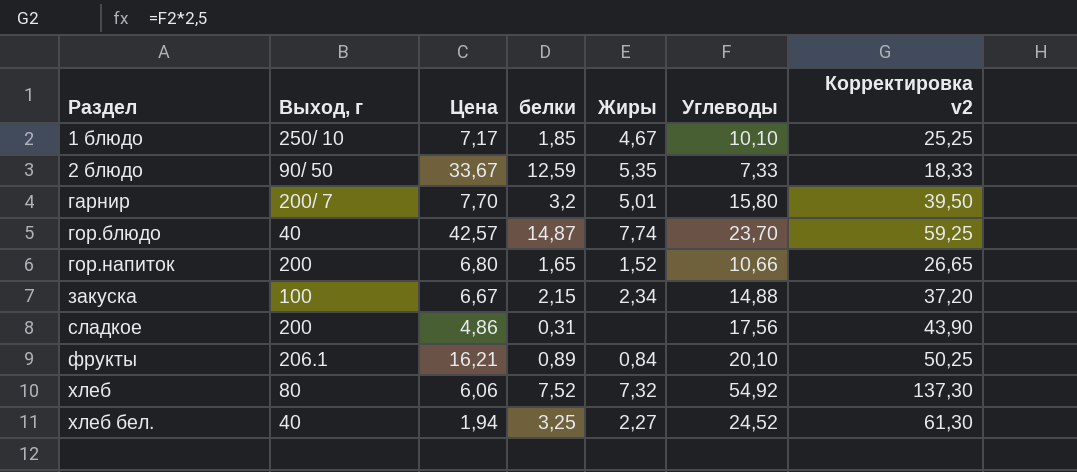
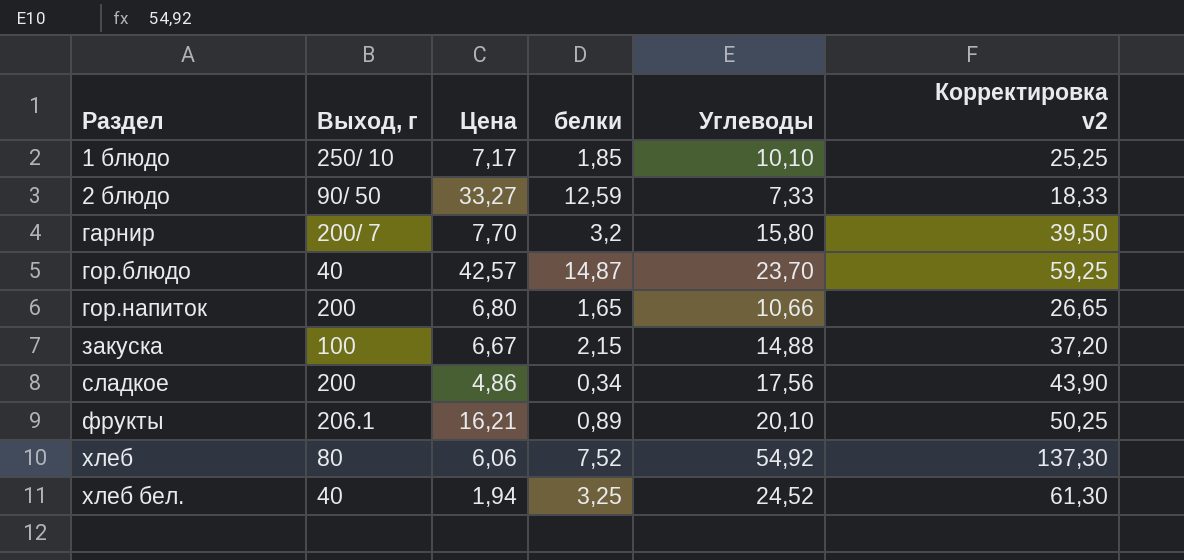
column Жиры | position: 5 -> none
2 блюдо | Цена: 33,67 -> 33,27
сладкое | белки: 0,31 -> 0,34

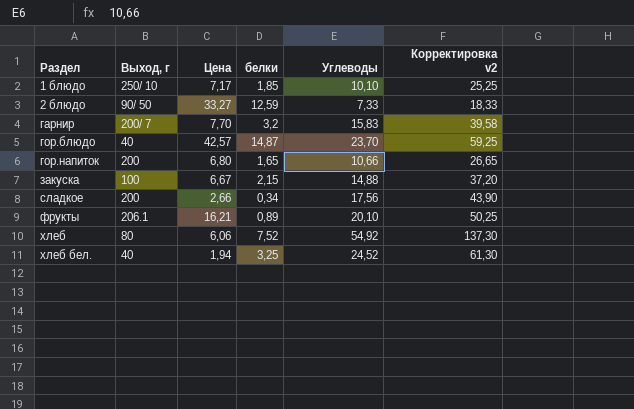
гарнир | Углеводы: 15,80 -> 15,83
гарнир | Корректировка v2: 39,50 -> 39,58
сладкое | Цена: 4,86 -> 2,66

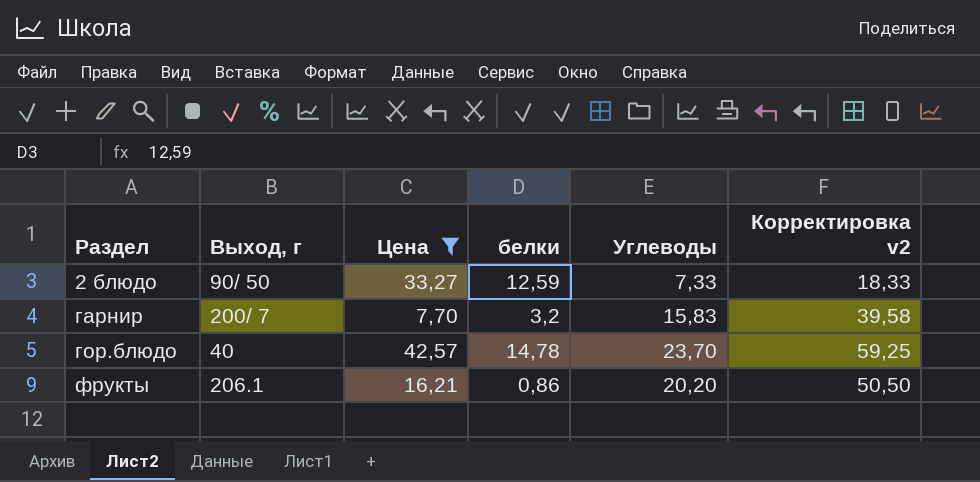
filter: none -> Цена >= 7,70
гор.блюдо | белки: 14,87 -> 14,78
фрукты | белки: 0,89 -> 0,86
фрукты | Углеводы: 20,10 -> 20,20
фрукты | Корректировка v2: 50,25 -> 50,50

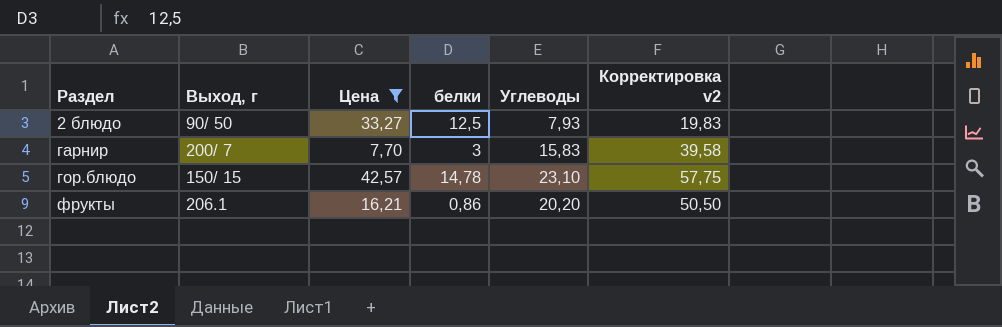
2 блюдо | белки: 12,59 -> 12,5
2 блюдо | Углеводы: 7,33 -> 7,93
2 блюдо | Корректировка v2: 18,33 -> 19,83
гарнир | белки: 3,2 -> 3
гор.блюдо | Выход, г: 40 -> 150/ 15
гор.блюдо | Углеводы: 23,70 -> 23,10
гор.блюдо | Корректировка v2: 59,25 -> 57,75

